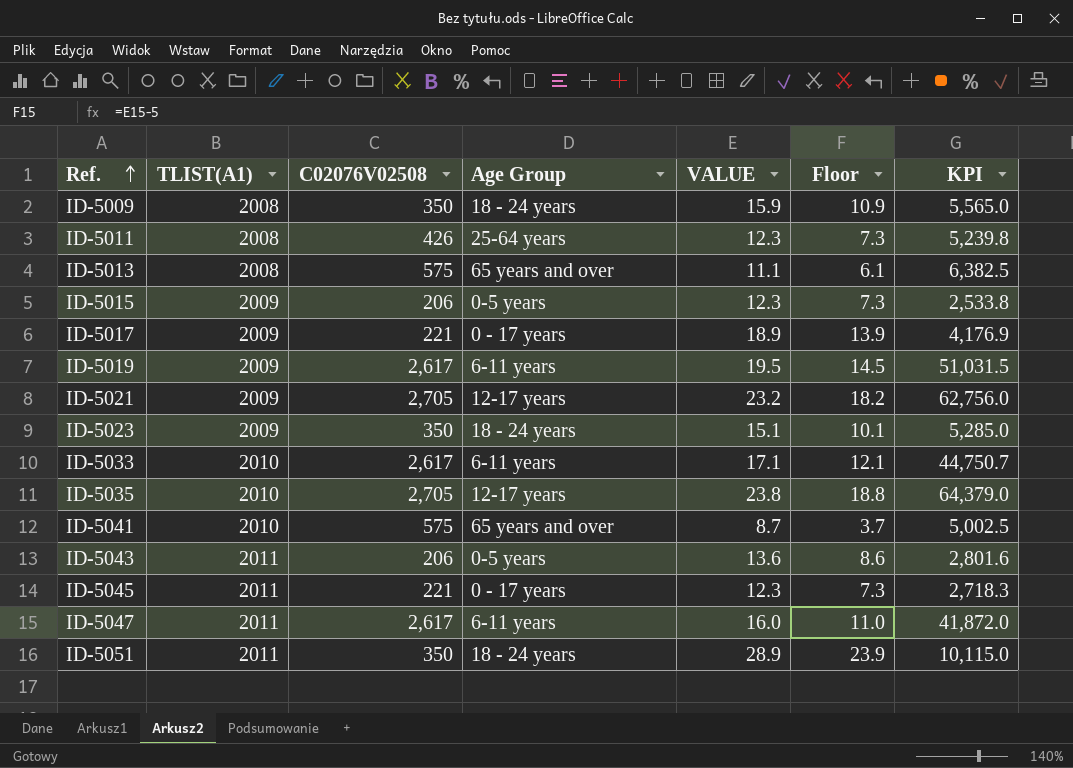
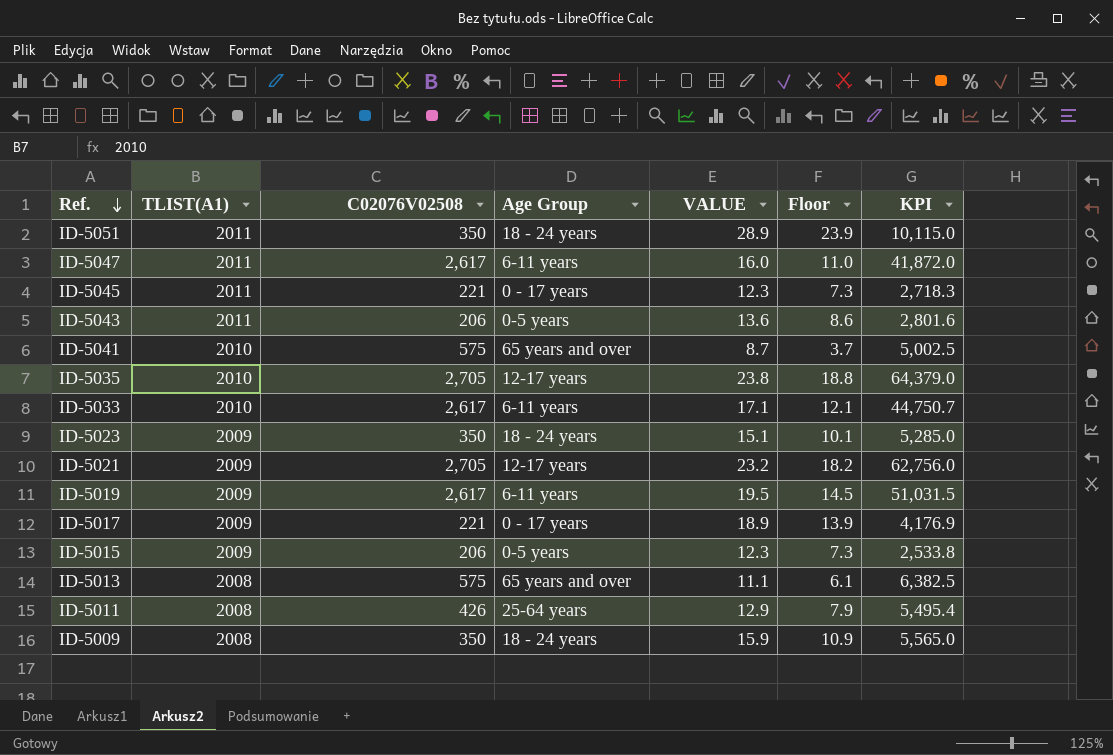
row order: Ref. ascending -> Ref. descending
ID-5011 | VALUE: 12.3 -> 12.9
ID-5011 | Floor: 7.3 -> 7.9
ID-5011 | KPI: 5,239.8 -> 5,495.4

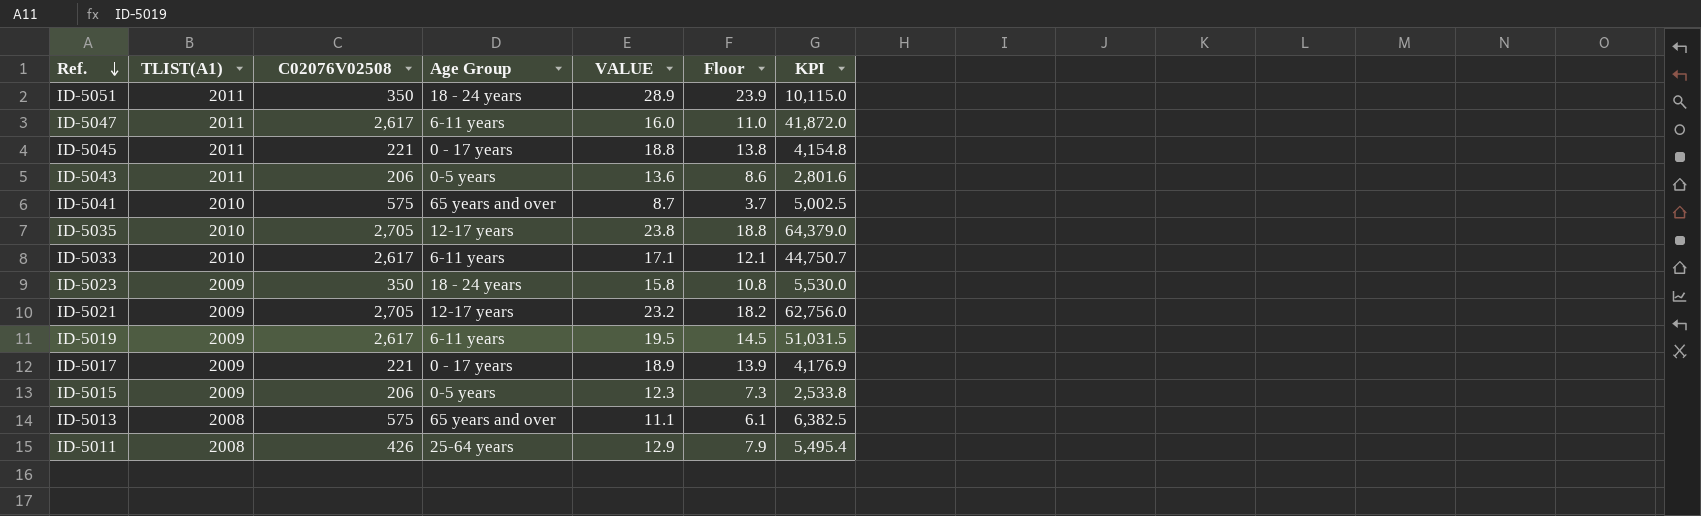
row ID-5009: 2008 | 350 | 18 - 24 years | 15.9 | 10.9 | 5,565.0 -> none
ID-5045 | VALUE: 12.3 -> 18.8
ID-5045 | Floor: 7.3 -> 13.8
ID-5045 | KPI: 2,718.3 -> 4,154.8
ID-5023 | VALUE: 15.1 -> 15.8
ID-5023 | Floor: 10.1 -> 10.8
ID-5023 | KPI: 5,285.0 -> 5,530.0

